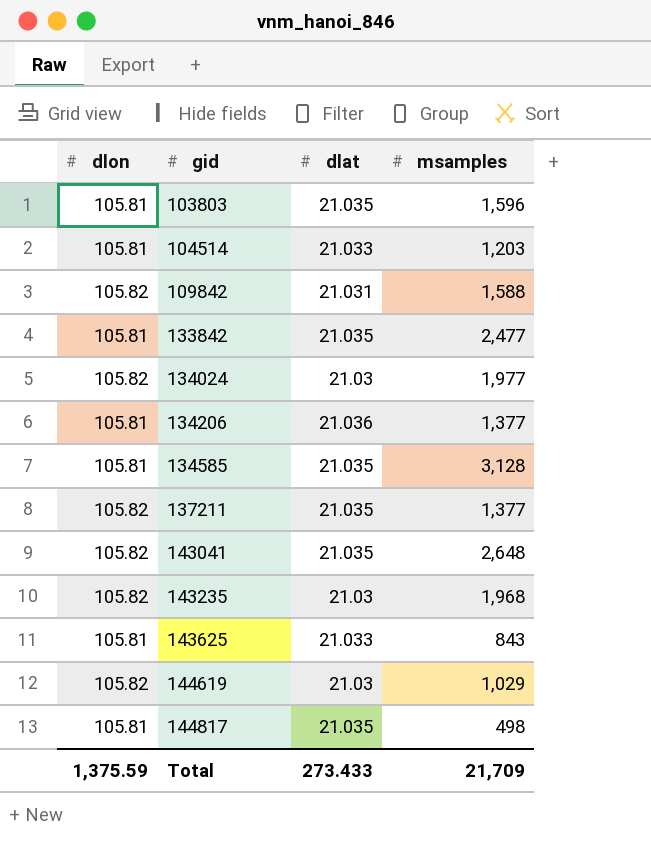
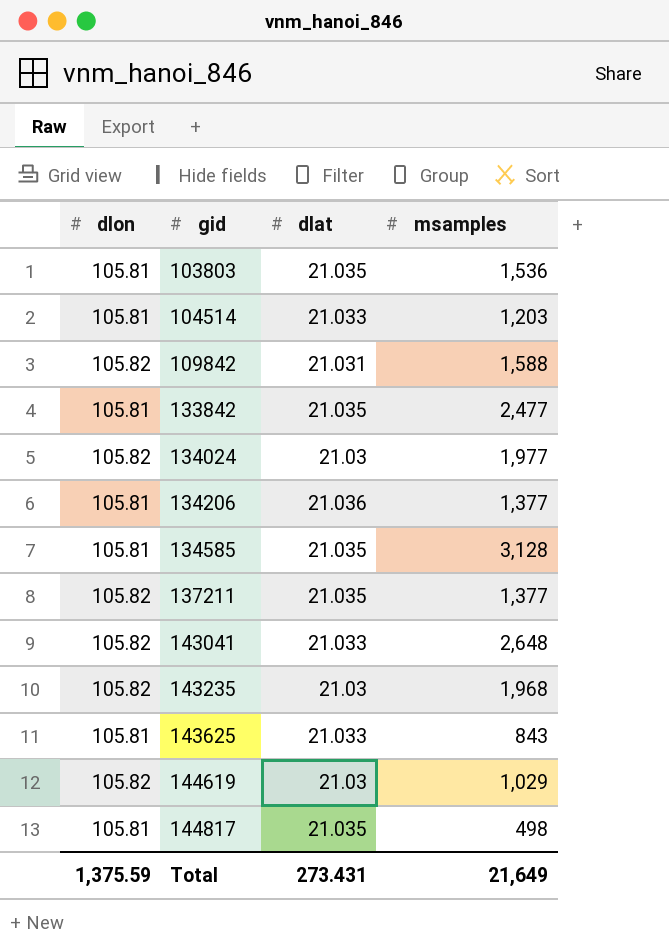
103803 | msamples: 1,596 -> 1,536
143041 | dlat: 21.035 -> 21.033
Total | dlat: 273.433 -> 273.431
Total | msamples: 21,709 -> 21,649

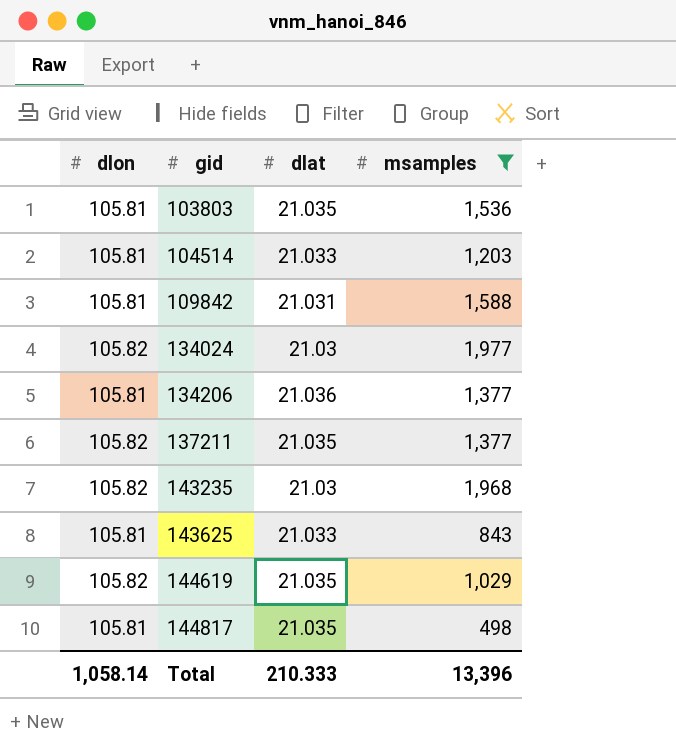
filter: none -> msamples <= 1,977
109842 | dlon: 105.82 -> 105.81
144619 | dlat: 21.03 -> 21.035
Total | dlon: 1,375.59 -> 1,058.14
Total | dlat: 273.431 -> 210.333
Total | msamples: 21,649 -> 13,396

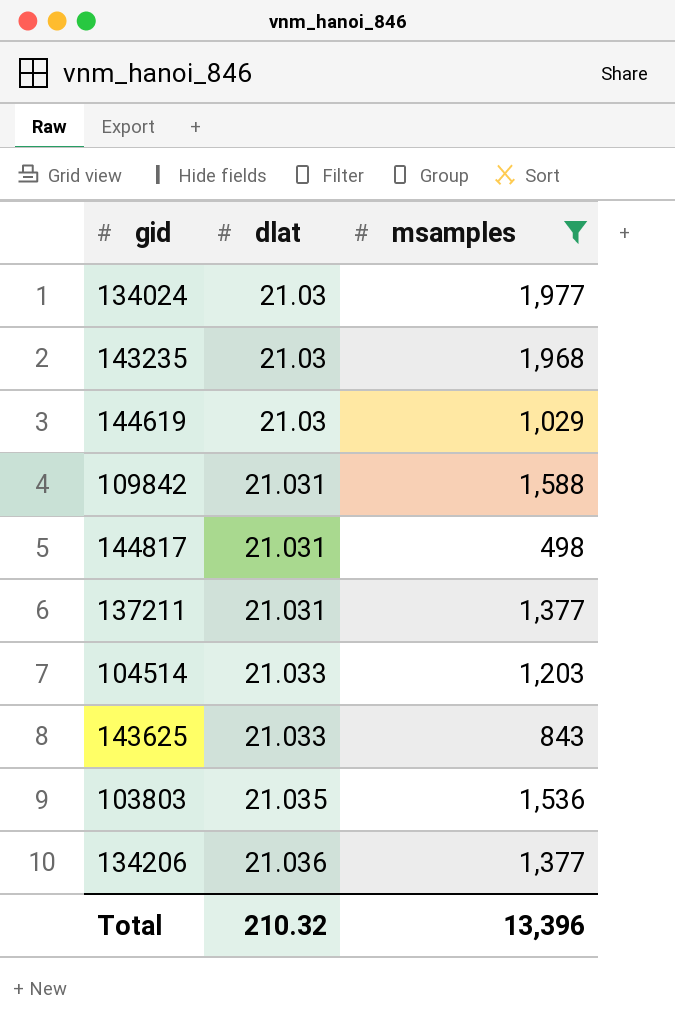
row order: gid ascending -> dlat ascending
column dlon | position: 1 -> none
144619 | dlat: 21.035 -> 21.03
144817 | dlat: 21.035 -> 21.031
137211 | dlat: 21.035 -> 21.031
Total | dlat: 210.333 -> 210.32

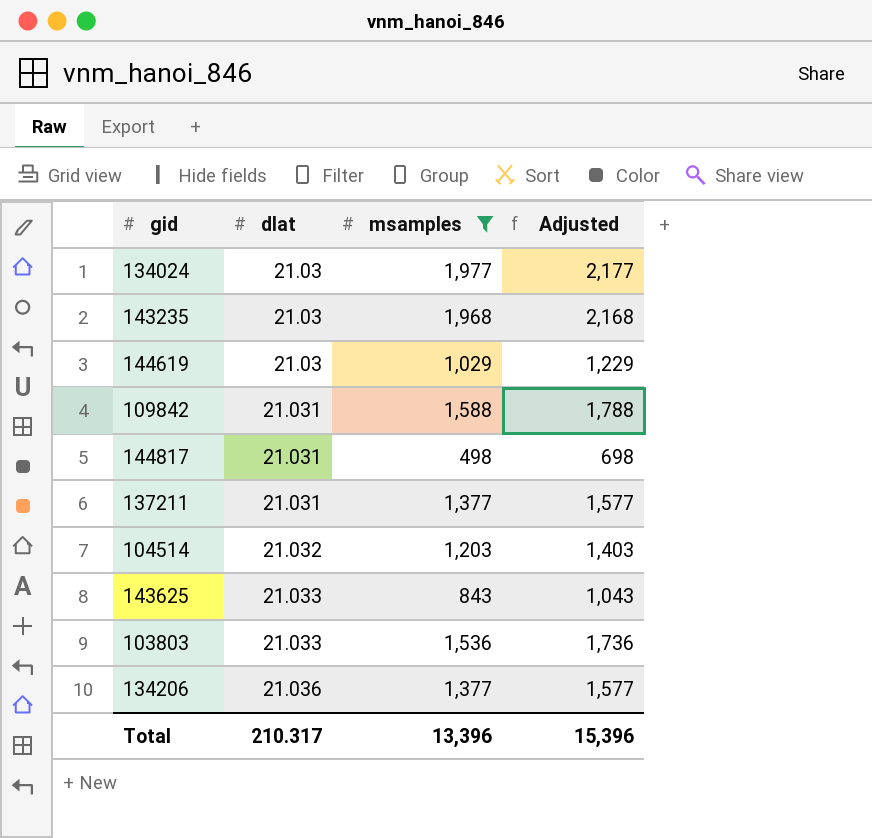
column Adjusted | formula: none -> [msamples] + 200
104514 | dlat: 21.033 -> 21.032
103803 | dlat: 21.035 -> 21.033
Total | dlat: 210.32 -> 210.317

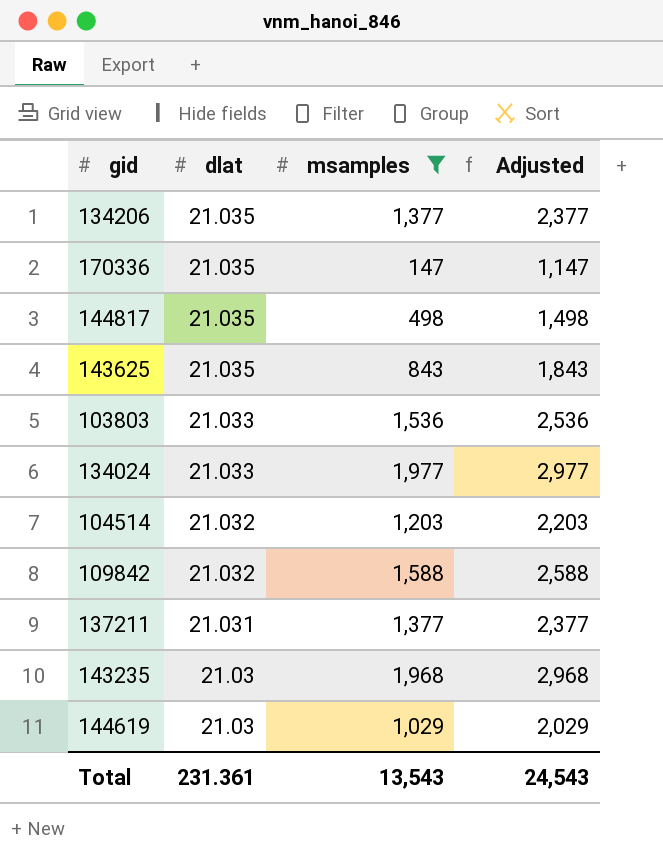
row order: dlat ascending -> dlat descending
column Adjusted | formula: [msamples] + 200 -> [msamples] + 1000
134206 | dlat: 21.036 -> 21.035
row 170336: none -> 21.035 | 147 | 1,147
144817 | dlat: 21.031 -> 21.035
143625 | dlat: 21.033 -> 21.035
134024 | dlat: 21.03 -> 21.033
109842 | dlat: 21.031 -> 21.032
Total | dlat: 210.317 -> 231.361
Total | msamples: 13,396 -> 13,543
Total | Adjusted: 15,396 -> 24,543

